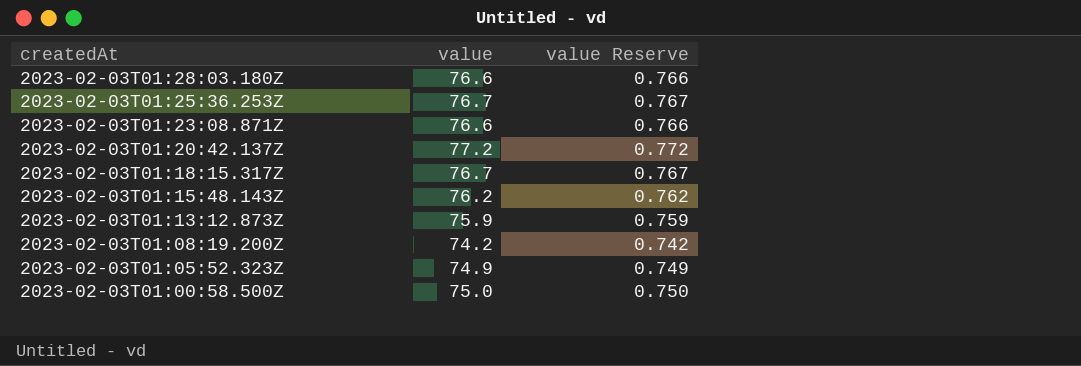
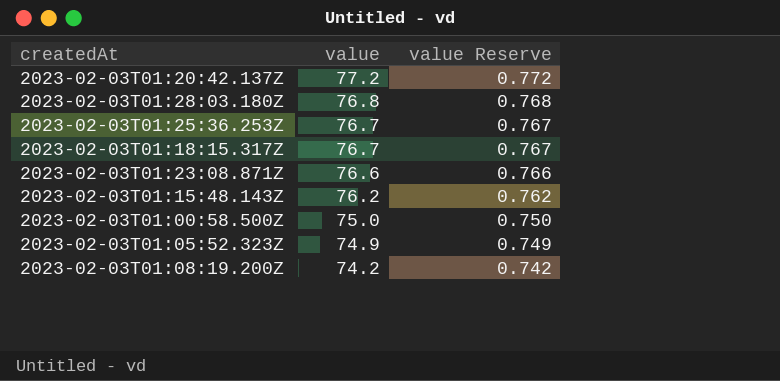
row order: createdAt descending -> value descending
row 2023-02-03T01:13:12.873Z: 75.9 | 0.759 -> none
2023-02-03T01:28:03.180Z | value: 76.6 -> 76.8
2023-02-03T01:28:03.180Z | value Reserve: 0.766 -> 0.768

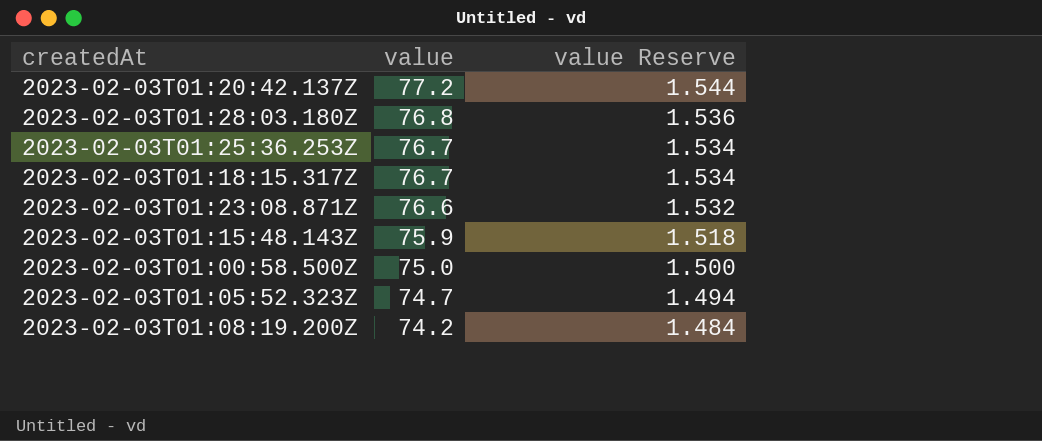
column value Reserve | formula: [value] * 0.01 -> [value] * 0.02
2023-02-03T01:15:48.143Z | value: 76.2 -> 75.9
2023-02-03T01:05:52.323Z | value: 74.9 -> 74.7

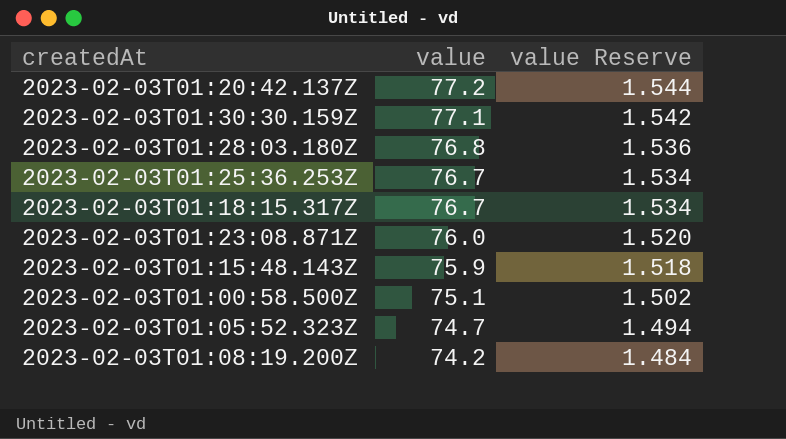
row 2023-02-03T01:30:30.159Z: none -> 77.1 | 1.542
2023-02-03T01:23:08.871Z | value: 76.6 -> 76.0
2023-02-03T01:23:08.871Z | value Reserve: 1.532 -> 1.520
2023-02-03T01:00:58.500Z | value: 75.0 -> 75.1
2023-02-03T01:00:58.500Z | value Reserve: 1.500 -> 1.502

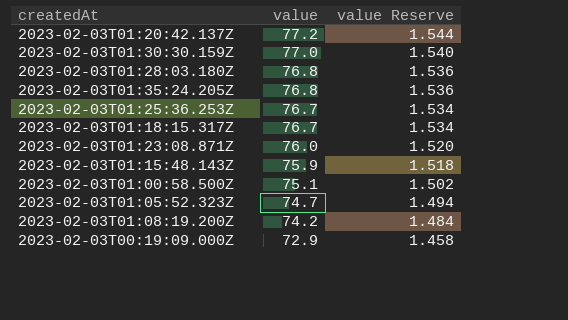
2023-02-03T01:30:30.159Z | value: 77.1 -> 77.0
2023-02-03T01:30:30.159Z | value Reserve: 1.542 -> 1.540
row 2023-02-03T01:35:24.205Z: none -> 76.8 | 1.536
row 2023-02-03T00:19:09.000Z: none -> 72.9 | 1.458

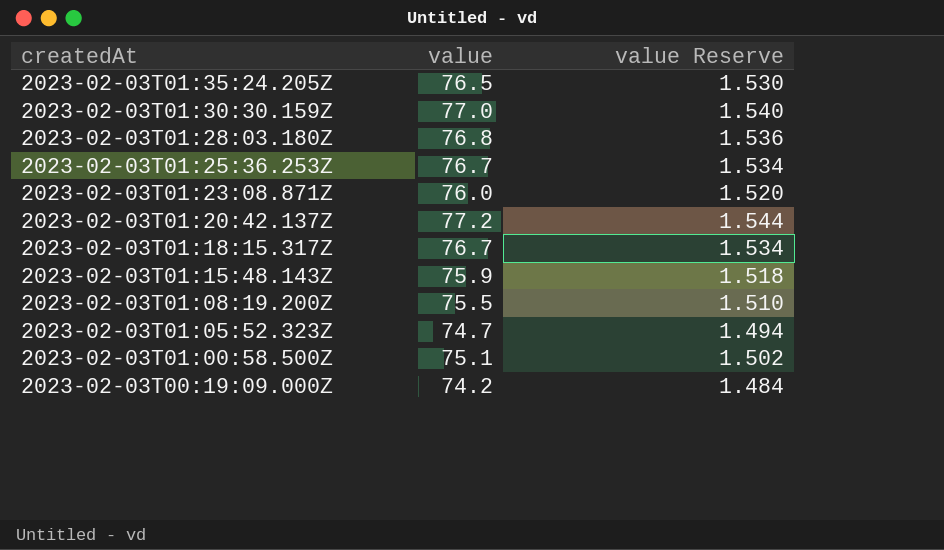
row order: value descending -> createdAt descending
2023-02-03T01:35:24.205Z | value: 76.8 -> 76.5
2023-02-03T01:35:24.205Z | value Reserve: 1.536 -> 1.530
2023-02-03T01:08:19.200Z | value: 74.2 -> 75.5
2023-02-03T01:08:19.200Z | value Reserve: 1.484 -> 1.510
2023-02-03T00:19:09.000Z | value: 72.9 -> 74.2
2023-02-03T00:19:09.000Z | value Reserve: 1.458 -> 1.484

